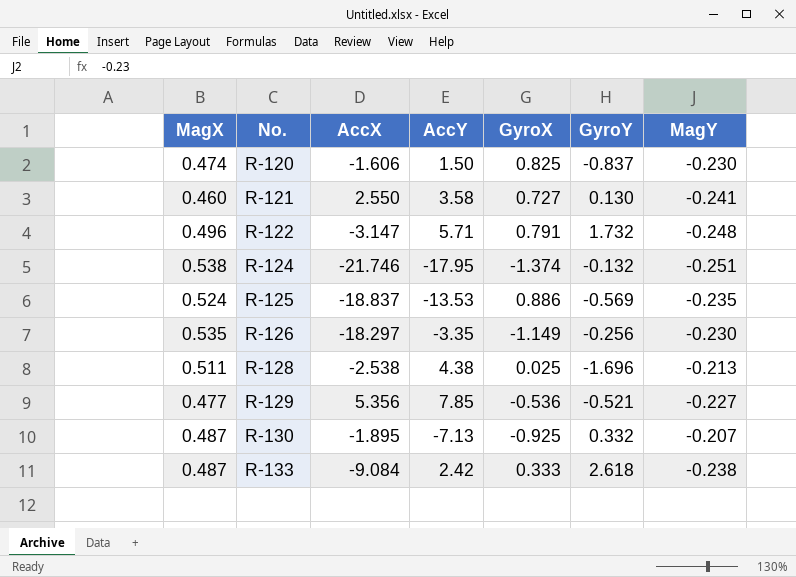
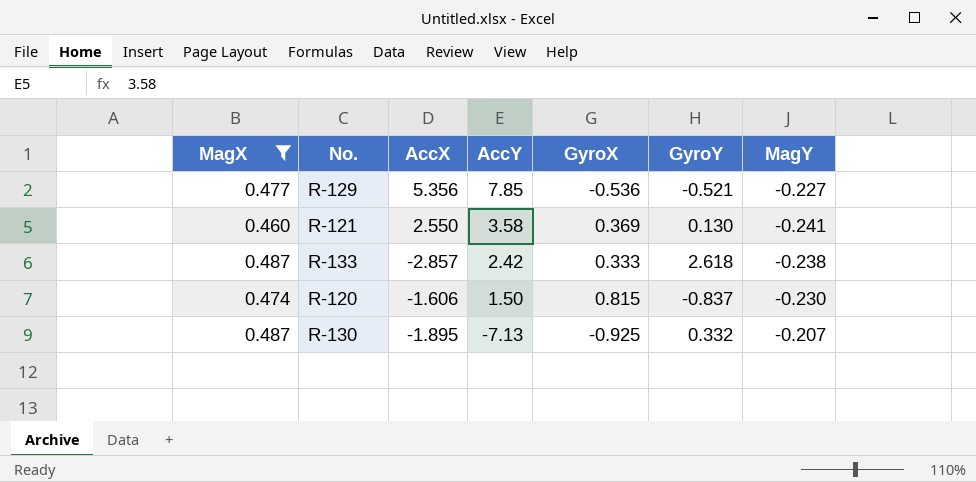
filter: none -> MagX <= 0.487
row order: No. ascending -> AccY descending
R-121 | GyroX: 0.727 -> 0.369
R-133 | AccX: -9.084 -> -2.857
R-120 | GyroX: 0.825 -> 0.815

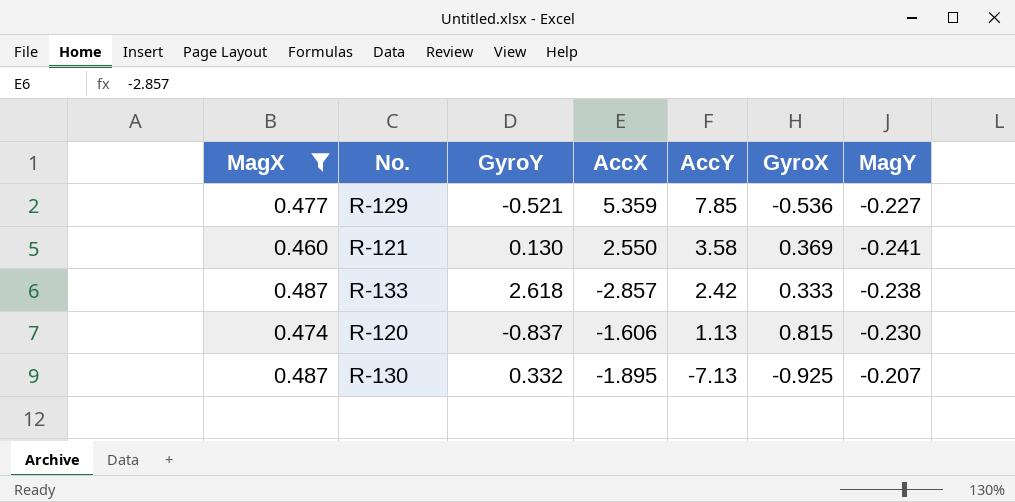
column GyroY | position: 6 -> 3
R-129 | AccX: 5.356 -> 5.359
R-120 | AccY: 1.50 -> 1.13

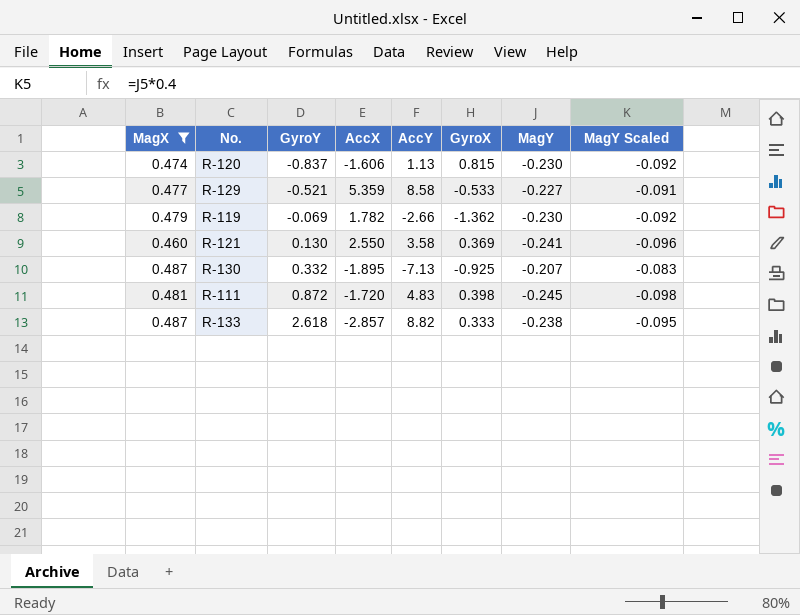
row order: AccY descending -> GyroY ascending
column MagY Scaled | formula: none -> [MagY] * 0.4
R-129 | AccY: 7.85 -> 8.58
R-129 | GyroX: -0.536 -> -0.533
row R-119: none -> 0.479 | -0.069 | 1.782 | -2.66 | -1.362 | -0.230 | -0.092
row R-111: none -> 0.481 | 0.872 | -1.720 | 4.83 | 0.398 | -0.245 | -0.098
R-133 | AccY: 2.42 -> 8.82

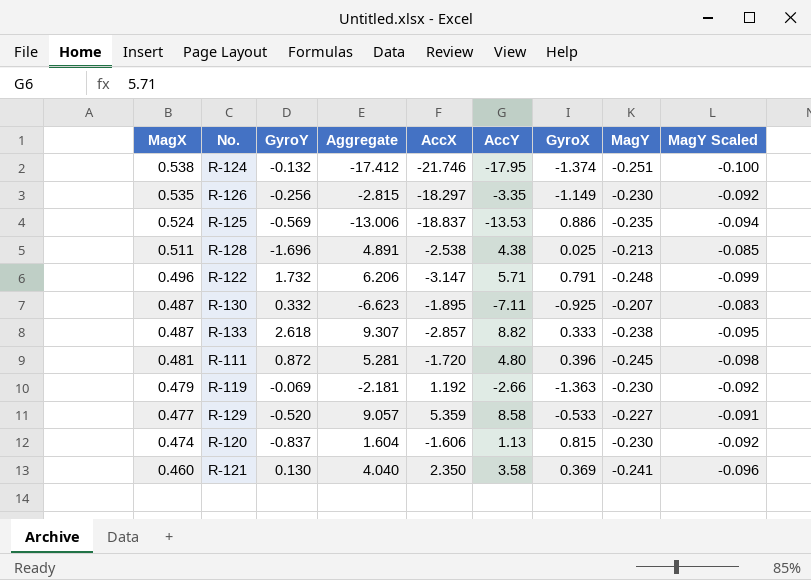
filter: MagX <= 0.487 -> none
row order: GyroY ascending -> MagX descending
column Aggregate | formula: none -> [MagX] + [AccY]
R-130 | AccY: -7.13 -> -7.11
R-111 | AccY: 4.83 -> 4.80
R-111 | GyroX: 0.398 -> 0.396
R-119 | AccX: 1.782 -> 1.192
R-119 | GyroX: -1.362 -> -1.363
R-129 | GyroY: -0.521 -> -0.520
R-121 | AccX: 2.550 -> 2.350

